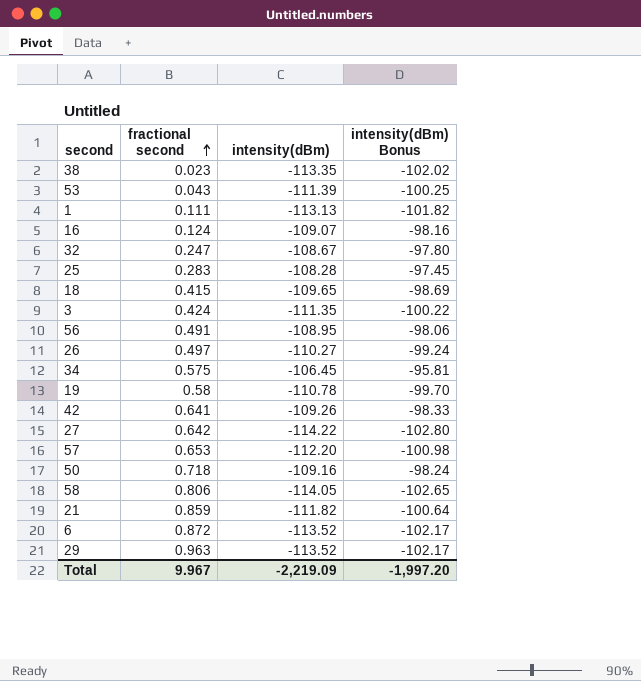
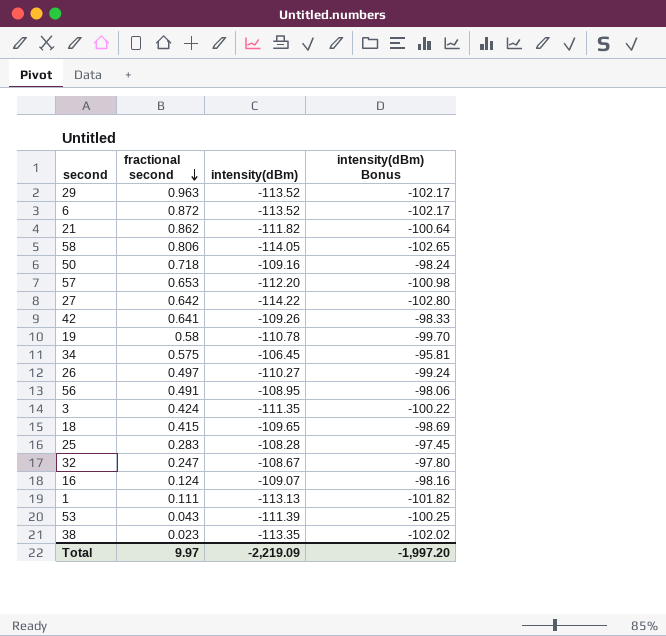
row order: fractional second ascending -> fractional second descending
21 | fractional second: 0.859 -> 0.862
Total | fractional second: 9.967 -> 9.97

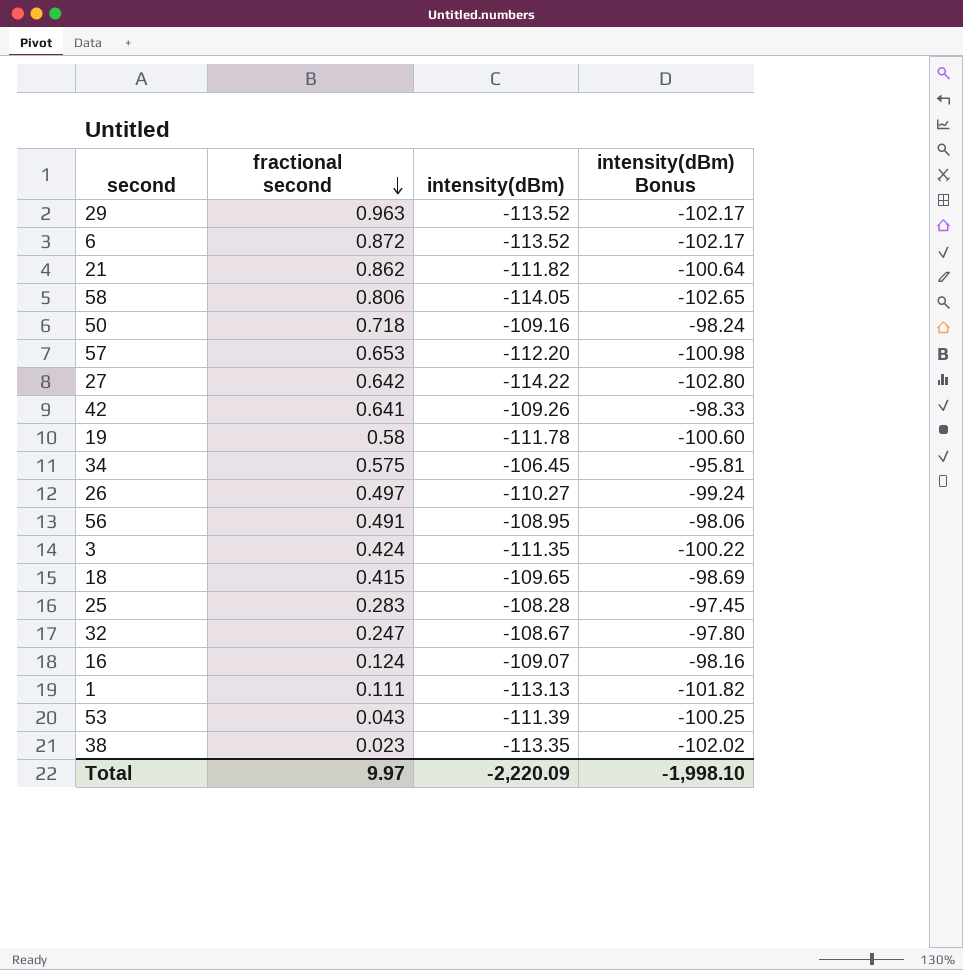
19 | intensity(dBm): -110.78 -> -111.78
19 | intensity(dBm) Bonus: -99.70 -> -100.60
Total | intensity(dBm): -2,219.09 -> -2,220.09
Total | intensity(dBm) Bonus: -1,997.20 -> -1,998.10

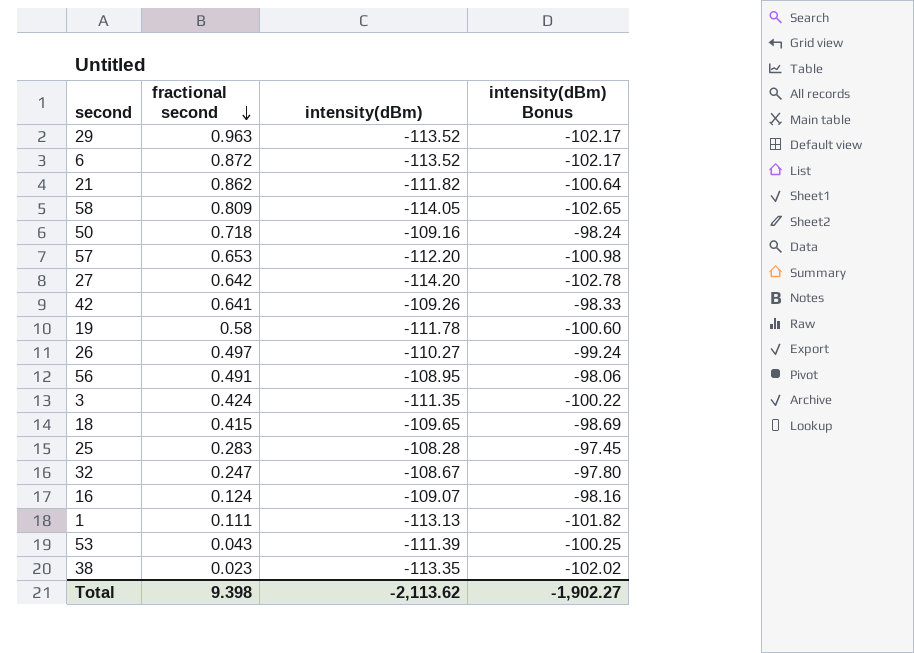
row 34: 0.575 | -106.45 | -95.81 -> none
58 | fractional second: 0.806 -> 0.809
27 | intensity(dBm): -114.22 -> -114.20
27 | intensity(dBm) Bonus: -102.80 -> -102.78
Total | fractional second: 9.97 -> 9.398
Total | intensity(dBm): -2,220.09 -> -2,113.62
Total | intensity(dBm) Bonus: -1,998.10 -> -1,902.27

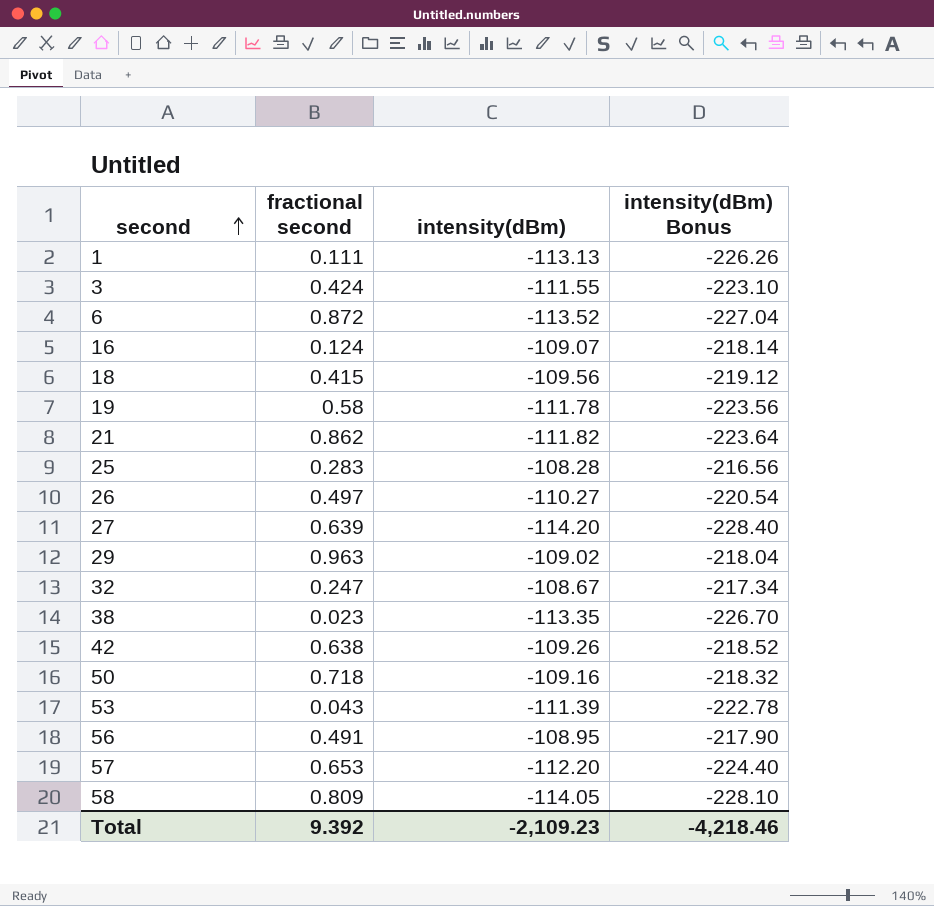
row order: fractional second descending -> second ascending
column intensity(dBm) Bonus | formula: [intensity(dBm)] * 0.9 -> [intensity(dBm)] * 2
3 | intensity(dBm): -111.35 -> -111.55
18 | intensity(dBm): -109.65 -> -109.56
27 | fractional second: 0.642 -> 0.639
29 | intensity(dBm): -113.52 -> -109.02
42 | fractional second: 0.641 -> 0.638
Total | fractional second: 9.398 -> 9.392
Total | intensity(dBm): -2,113.62 -> -2,109.23
Total | intensity(dBm) Bonus: -1,902.27 -> -4,218.46

